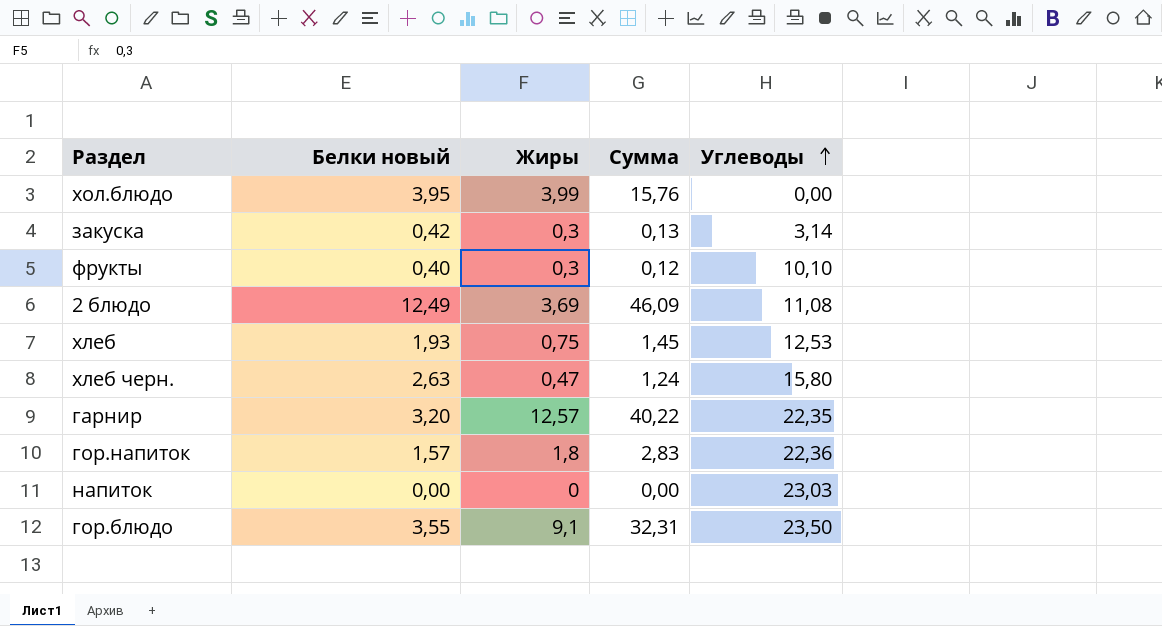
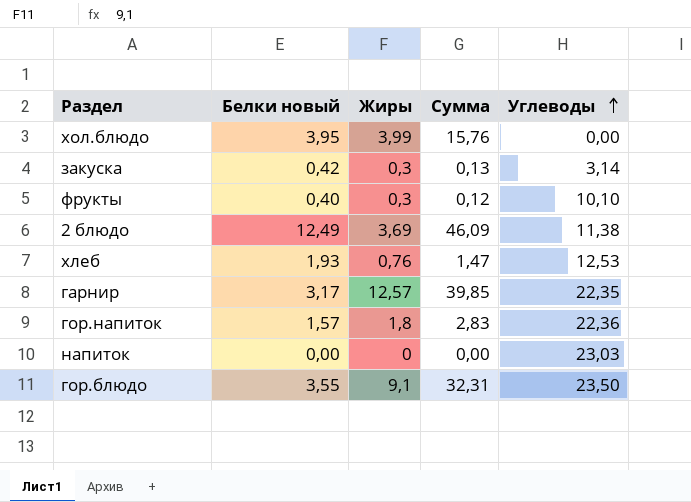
row хлеб черн.: 2,63 | 0,47 | 1,24 | 15,80 -> none
2 блюдо | Углеводы: 11,08 -> 11,38
хлеб | Жиры: 0,75 -> 0,76
хлеб | Сумма: 1,45 -> 1,47
гарнир | Белки новый: 3,20 -> 3,17
гарнир | Сумма: 40,22 -> 39,85

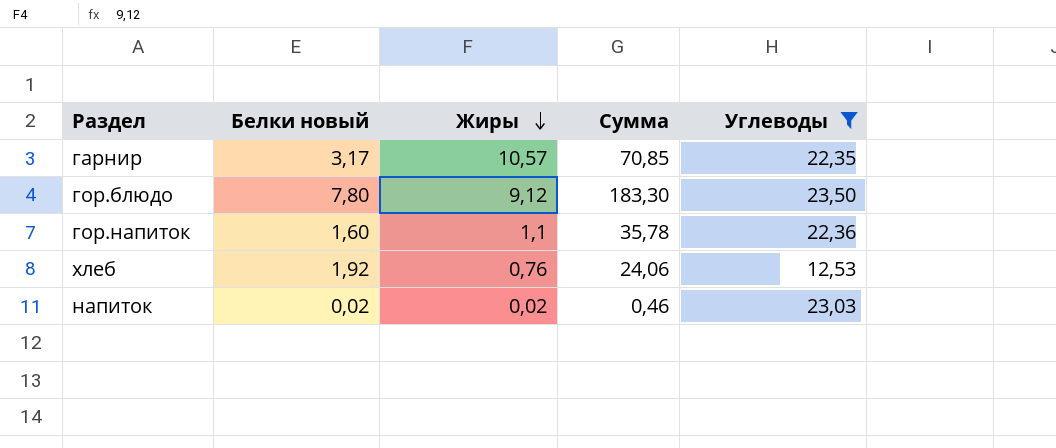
filter: none -> Углеводы >= 12,53
row order: Углеводы ascending -> Жиры descending
column Сумма | formula: [Белки новый] * [Жиры] -> [Белки новый] * [Углеводы]
гарнир | Жиры: 12,57 -> 10,57
гор.блюдо | Белки новый: 3,55 -> 7,80
гор.блюдо | Жиры: 9,1 -> 9,12
гор.напиток | Белки новый: 1,57 -> 1,60
гор.напиток | Жиры: 1,8 -> 1,1
хлеб | Белки новый: 1,93 -> 1,92
напиток | Белки новый: 0,00 -> 0,02
напиток | Жиры: 0 -> 0,02

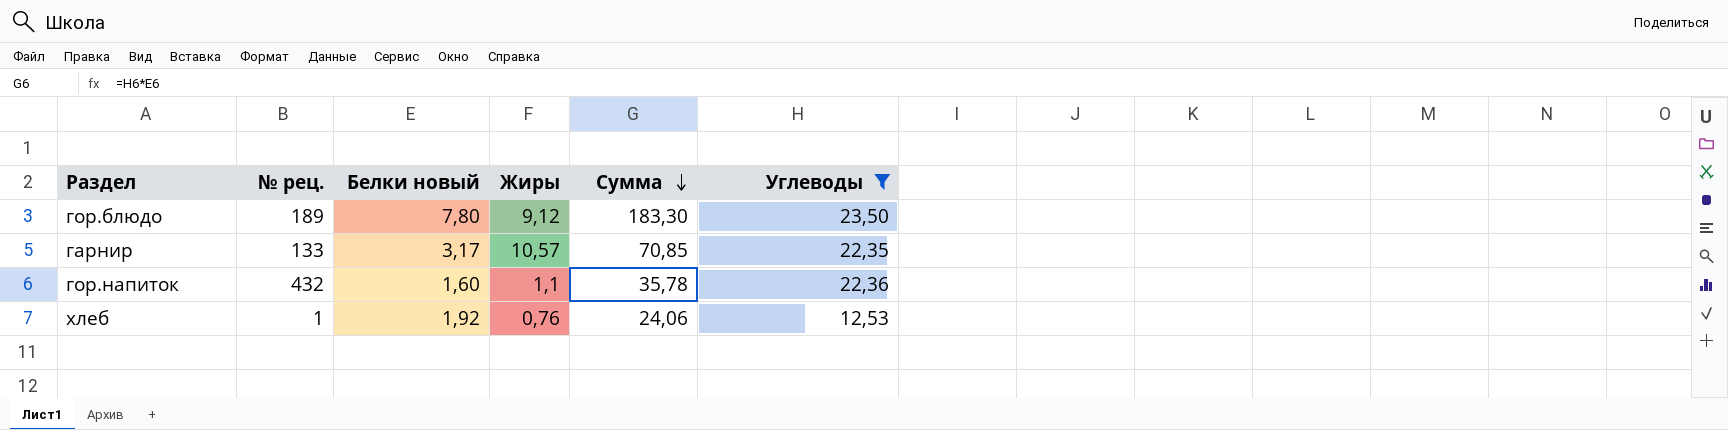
row order: Жиры descending -> Сумма descending
column № рец. | position: none -> 2
row напиток: 0,02 | 0,02 | 0,46 | 23,03 -> none

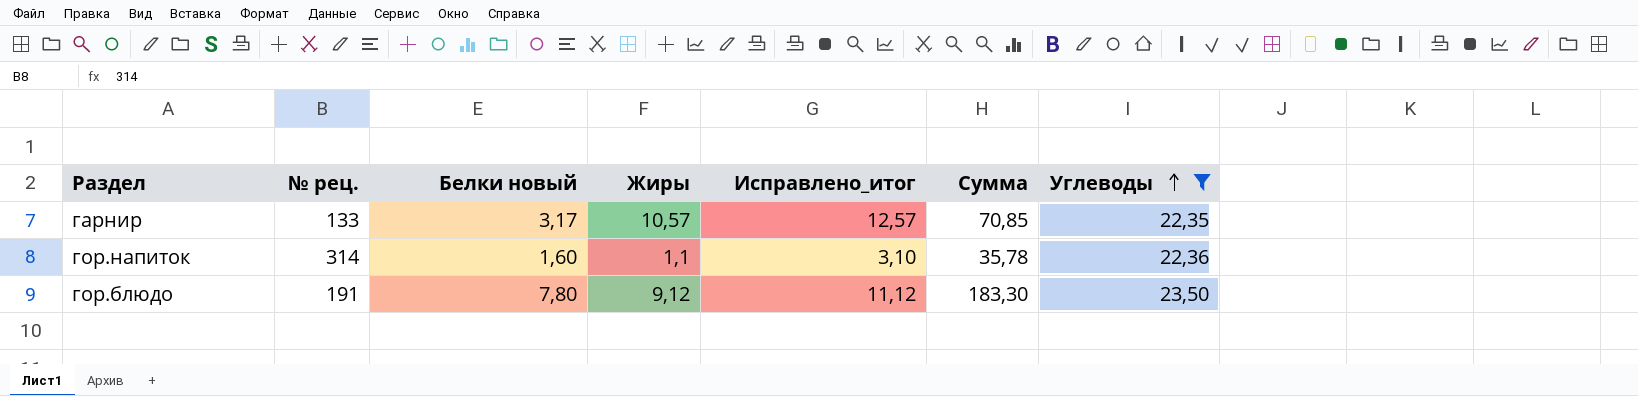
row order: Сумма descending -> Углеводы ascending
column Исправлено_итог | formula: none -> [Жиры] + 2
row хлеб: 1 | 1,92 | 0,76 | 24,06 | 12,53 -> none
гор.напиток | № рец.: 432 -> 314
гор.блюдо | № рец.: 189 -> 191

